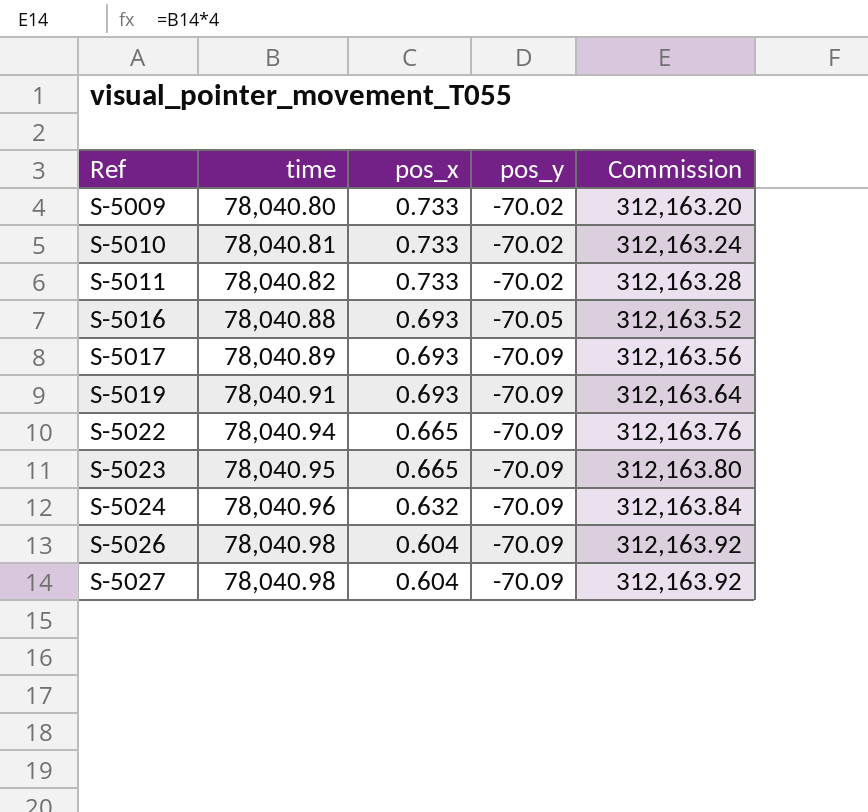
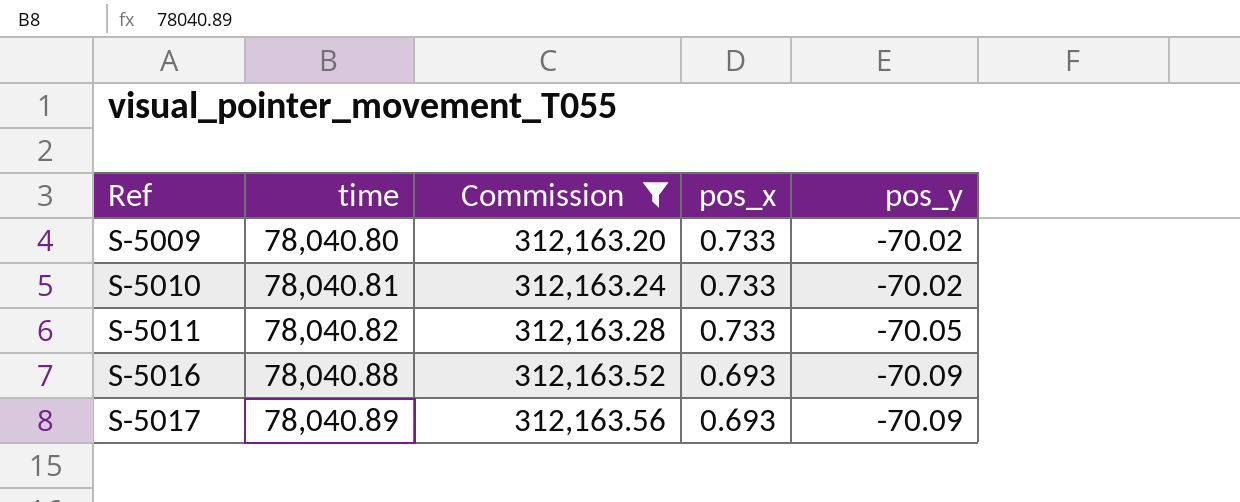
filter: none -> Commission <= 312,163.56
column Commission | position: 5 -> 3
S-5011 | pos_y: -70.02 -> -70.05
S-5016 | pos_y: -70.05 -> -70.09

